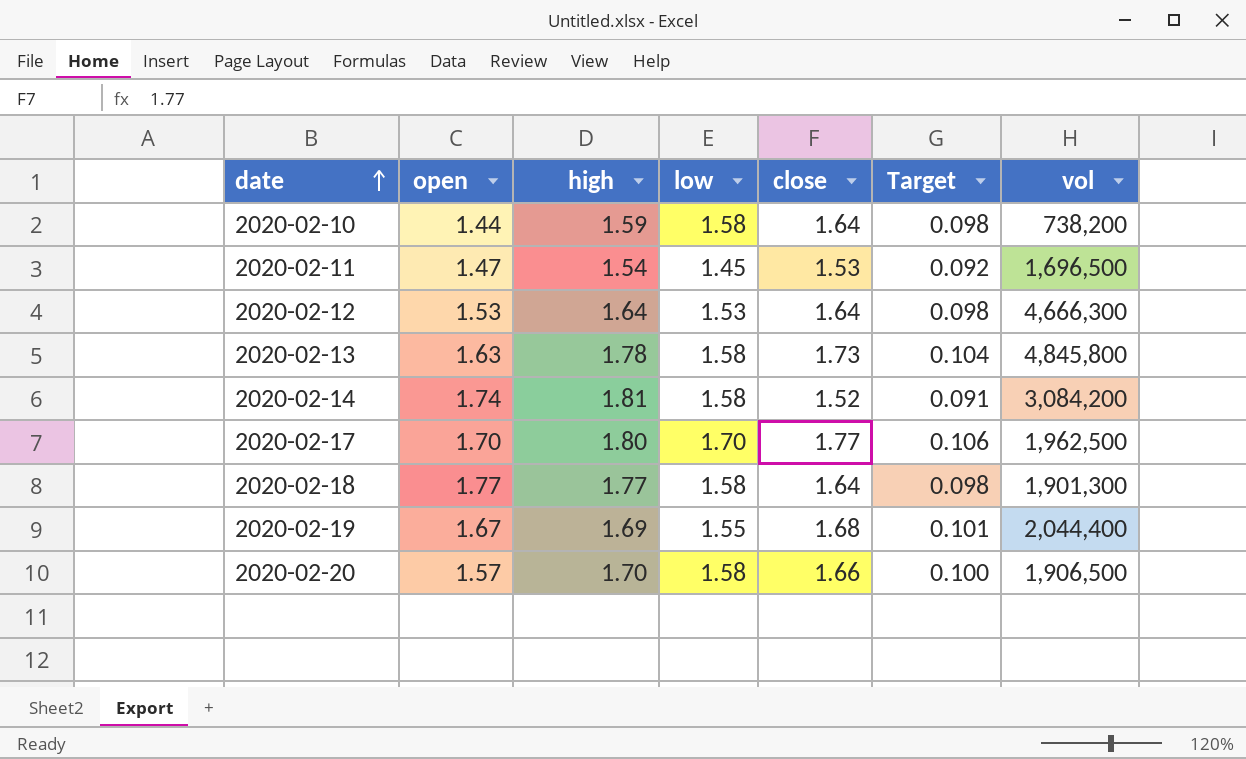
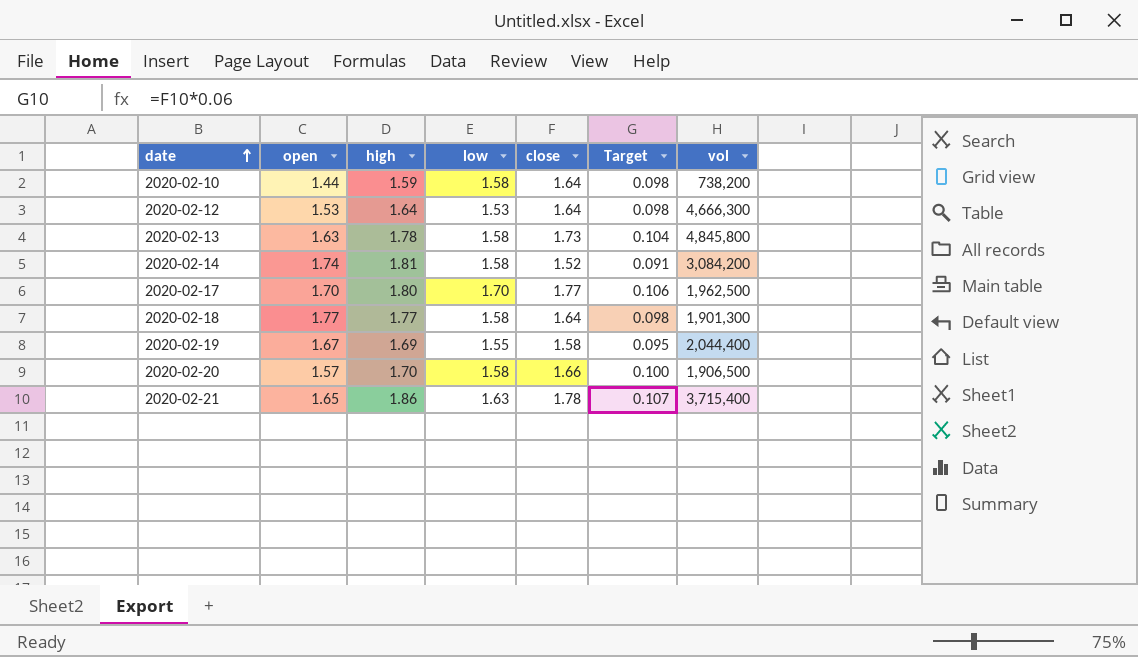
row 2020-02-11: 1.47 | 1.54 | 1.45 | 1.53 | 0.092 | 1,696,500 -> none
2020-02-19 | close: 1.68 -> 1.58
2020-02-19 | Target: 0.101 -> 0.095
row 2020-02-21: none -> 1.65 | 1.86 | 1.63 | 1.78 | 0.107 | 3,715,400

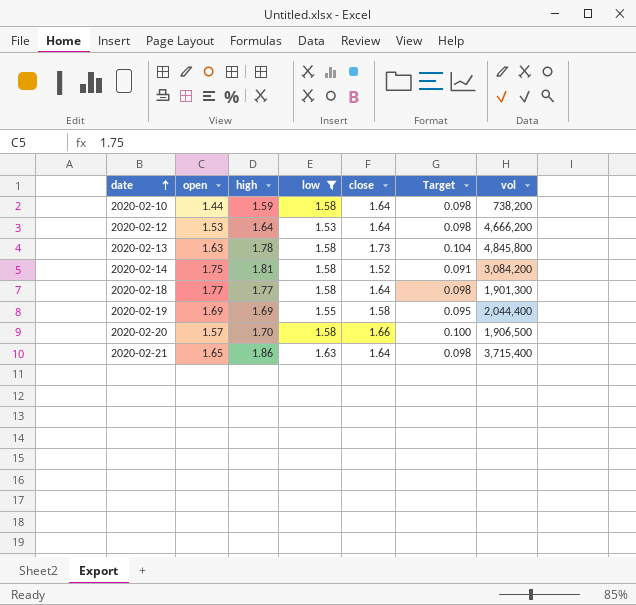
filter: none -> low != 1.70
2020-02-12 | vol: 4,666,300 -> 4,666,200
2020-02-14 | open: 1.74 -> 1.75
2020-02-19 | open: 1.67 -> 1.69
2020-02-21 | close: 1.78 -> 1.64
2020-02-21 | Target: 0.107 -> 0.098

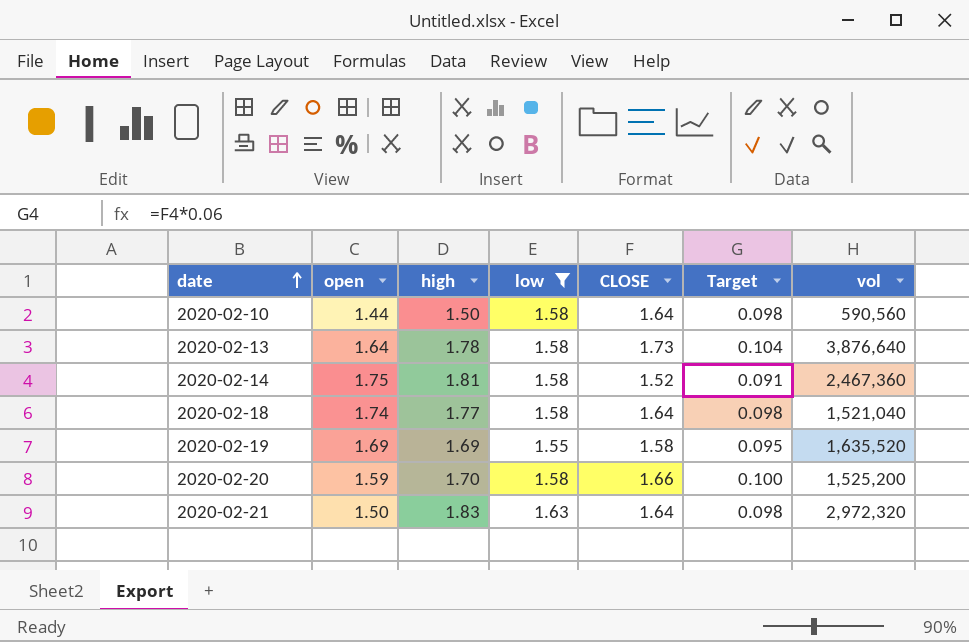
column name: close -> CLOSE
row 2020-02-12: 1.53 | 1.64 | 1.53 | 1.64 | 0.098 | 4,666,200 -> none
2020-02-10 | high: 1.59 -> 1.50
2020-02-10 | vol: 738,200 -> 590,560
2020-02-13 | open: 1.63 -> 1.64
2020-02-13 | vol: 4,845,800 -> 3,876,640
2020-02-14 | vol: 3,084,200 -> 2,467,360
2020-02-18 | open: 1.77 -> 1.74
2020-02-18 | vol: 1,901,300 -> 1,521,040
2020-02-19 | vol: 2,044,400 -> 1,635,520
2020-02-20 | open: 1.57 -> 1.59
2020-02-20 | vol: 1,906,500 -> 1,525,200
2020-02-21 | open: 1.65 -> 1.50
2020-02-21 | high: 1.86 -> 1.83
2020-02-21 | vol: 3,715,400 -> 2,972,320

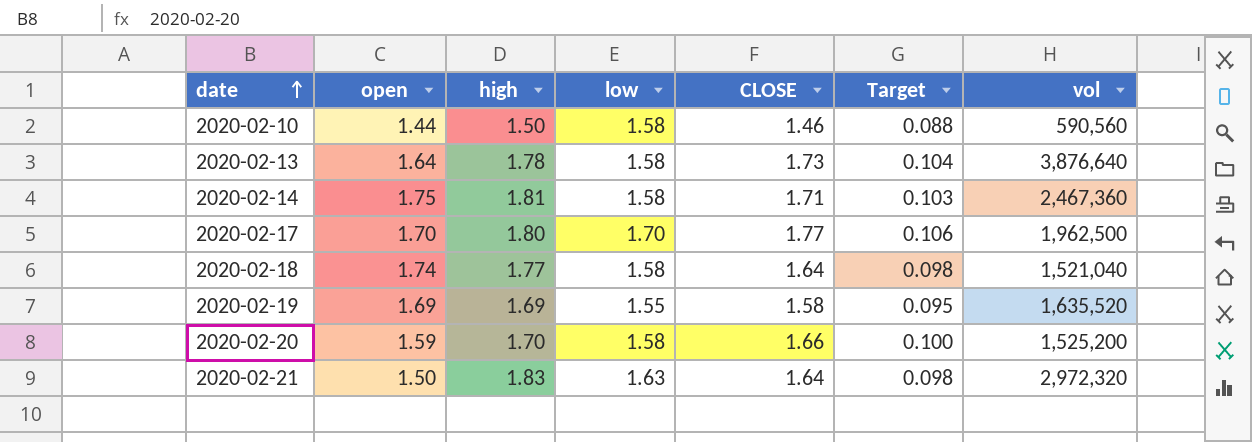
filter: low != 1.70 -> none
2020-02-10 | CLOSE: 1.64 -> 1.46
2020-02-10 | Target: 0.098 -> 0.088
2020-02-14 | CLOSE: 1.52 -> 1.71
2020-02-14 | Target: 0.091 -> 0.103

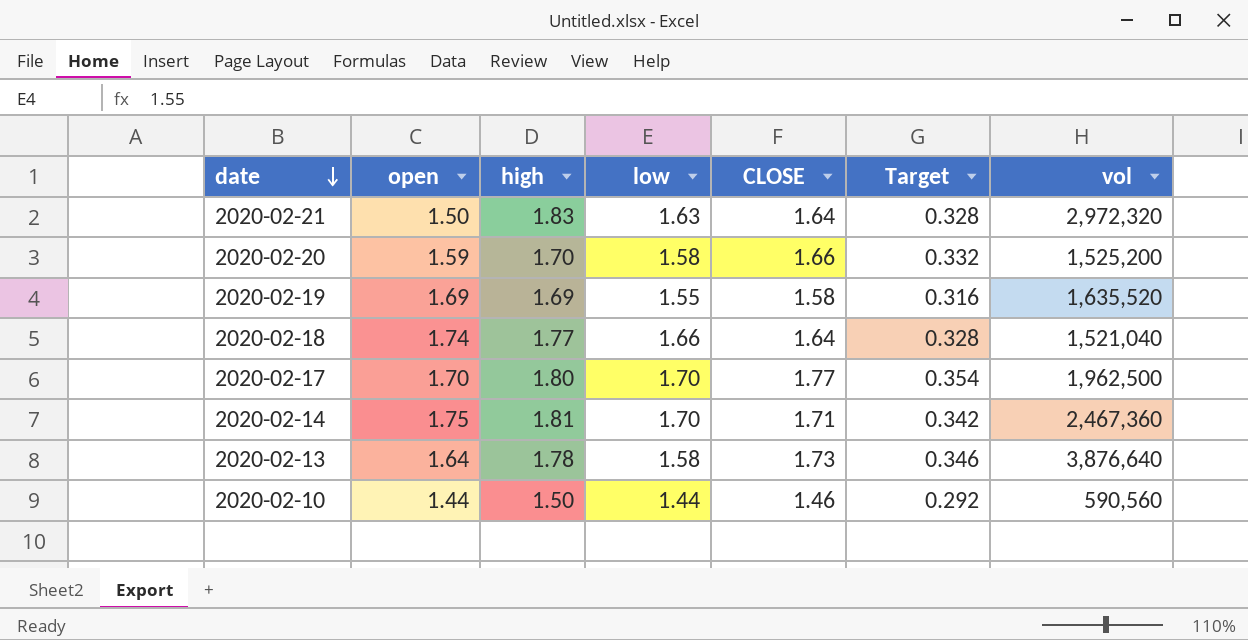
row order: date ascending -> date descending
column Target | formula: [CLOSE] * 0.06 -> [CLOSE] * 0.2
2020-02-18 | low: 1.58 -> 1.66
2020-02-14 | low: 1.58 -> 1.70
2020-02-10 | low: 1.58 -> 1.44

